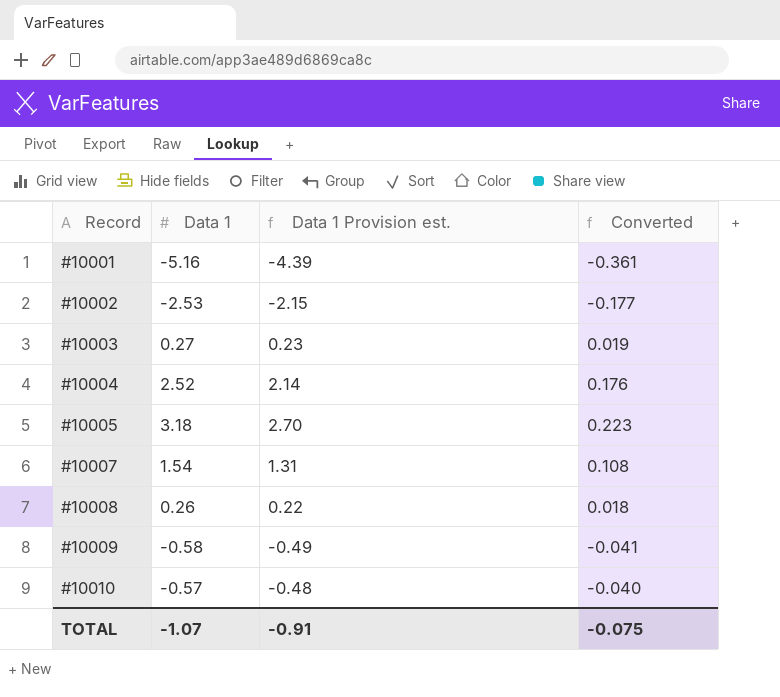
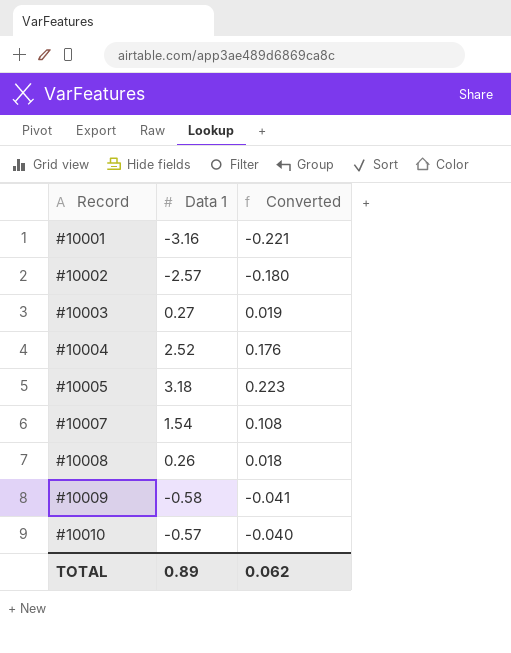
column Data 1 Provision est. | formula: [Data 1] * 0.85 -> none
#10001 | Data 1: -5.16 -> -3.16
#10001 | Converted: -0.361 -> -0.221
#10002 | Data 1: -2.53 -> -2.57
#10002 | Converted: -0.177 -> -0.180
TOTAL | Data 1: -1.07 -> 0.89
TOTAL | Converted: -0.075 -> 0.062

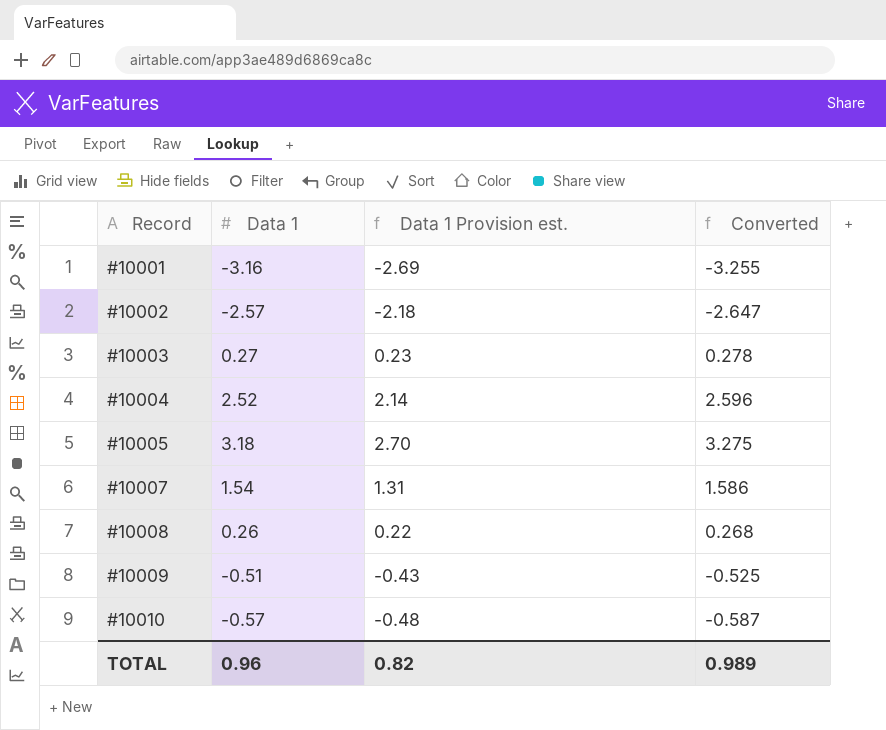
column Data 1 Provision est. | formula: none -> [Data 1] * 0.85
column Converted | formula: [Data 1] * 0.07 -> [Data 1] * 1.03
#10009 | Data 1: -0.58 -> -0.51
TOTAL | Data 1: 0.89 -> 0.96
TOTAL | Converted: 0.062 -> 0.989

